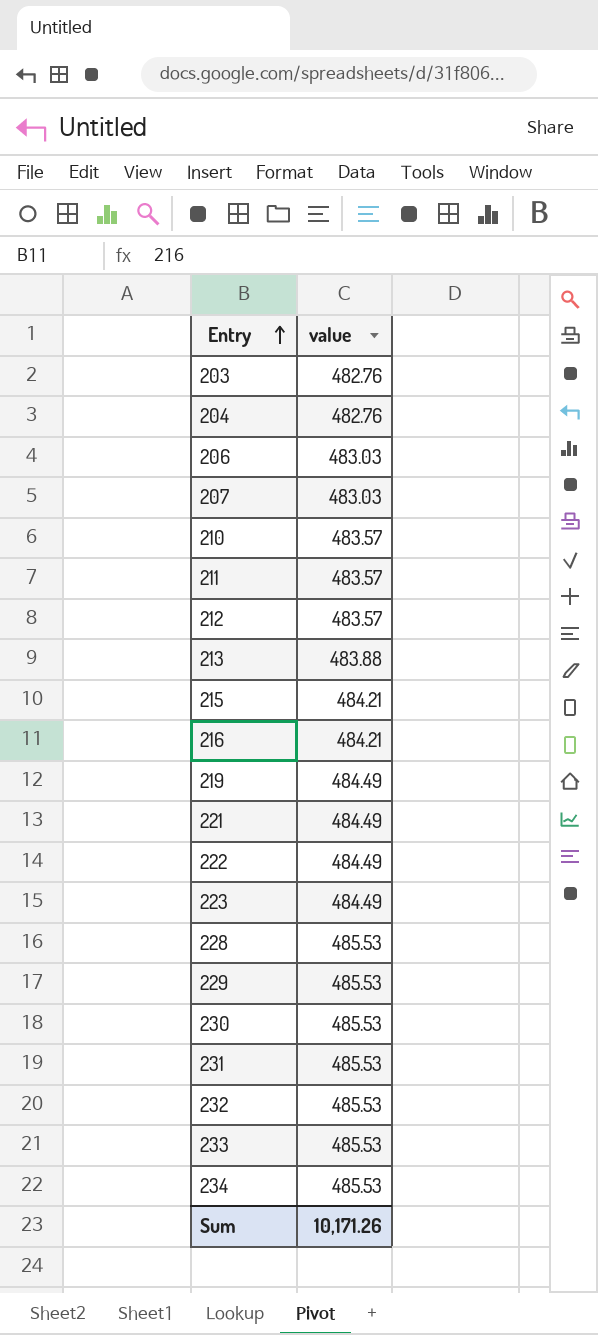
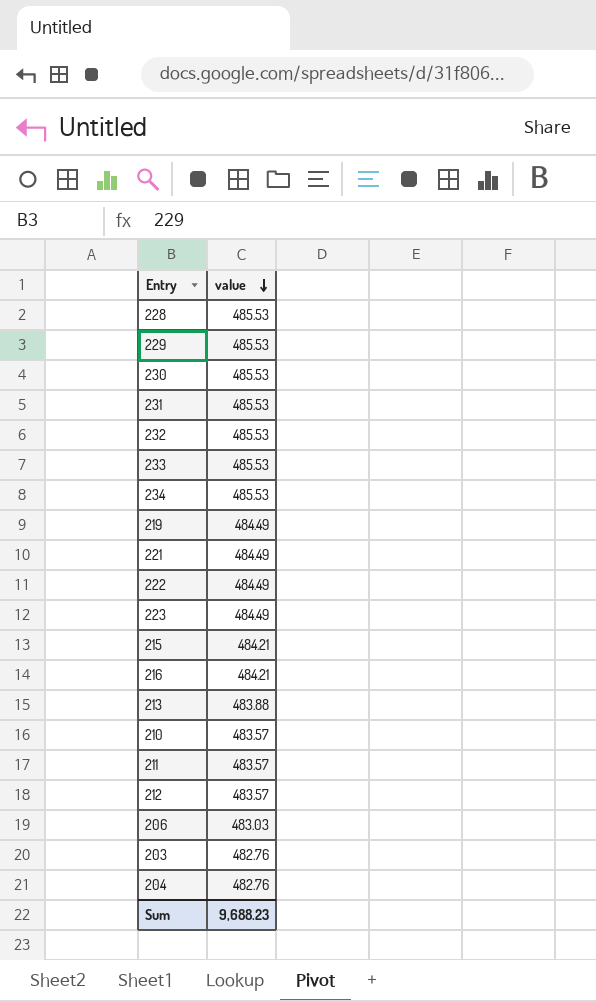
row order: Entry ascending -> value descending
row 207: 483.03 -> none
Sum | value: 10,171.26 -> 9,688.23

